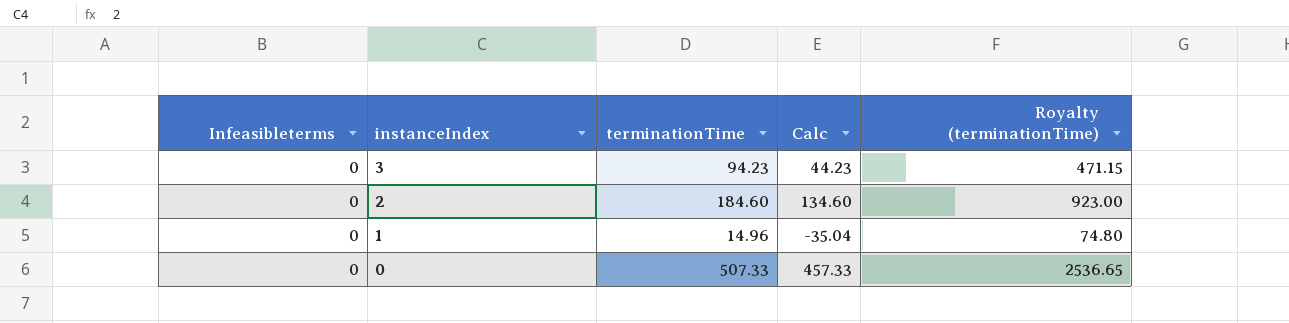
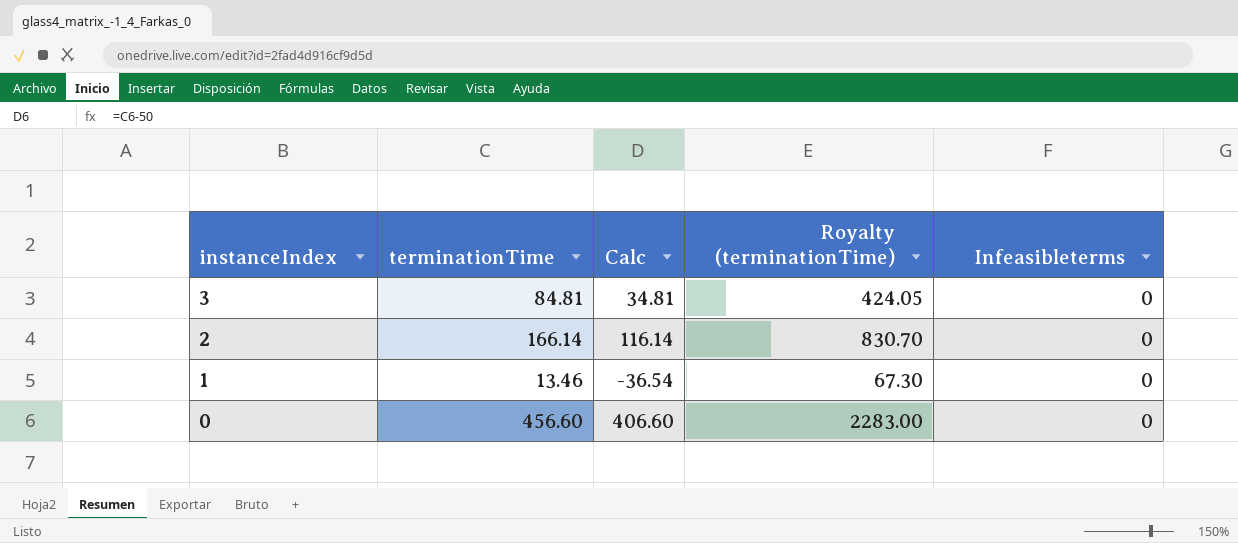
column Infeasibleterms | position: 1 -> 5
3 | terminationTime: 94.23 -> 84.81
3 | Calc: 44.23 -> 34.81
3 | Royalty (terminationTime): 471.15 -> 424.05
2 | terminationTime: 184.60 -> 166.14
2 | Calc: 134.60 -> 116.14
2 | Royalty (terminationTime): 923.00 -> 830.70
1 | terminationTime: 14.96 -> 13.46
1 | Calc: -35.04 -> -36.54
1 | Royalty (terminationTime): 74.80 -> 67.30
0 | terminationTime: 507.33 -> 456.60
0 | Calc: 457.33 -> 406.60
0 | Royalty (terminationTime): 2536.65 -> 2283.00

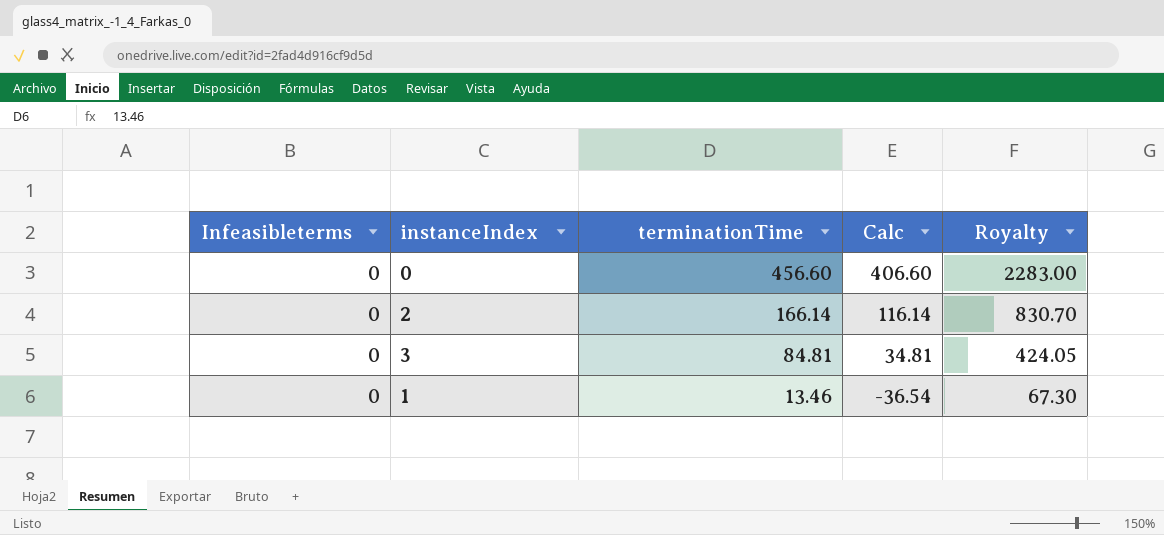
row order: instanceIndex descending -> terminationTime descending
column Infeasibleterms | position: 5 -> 1
column name: Royalty (terminationTime) -> Royalty

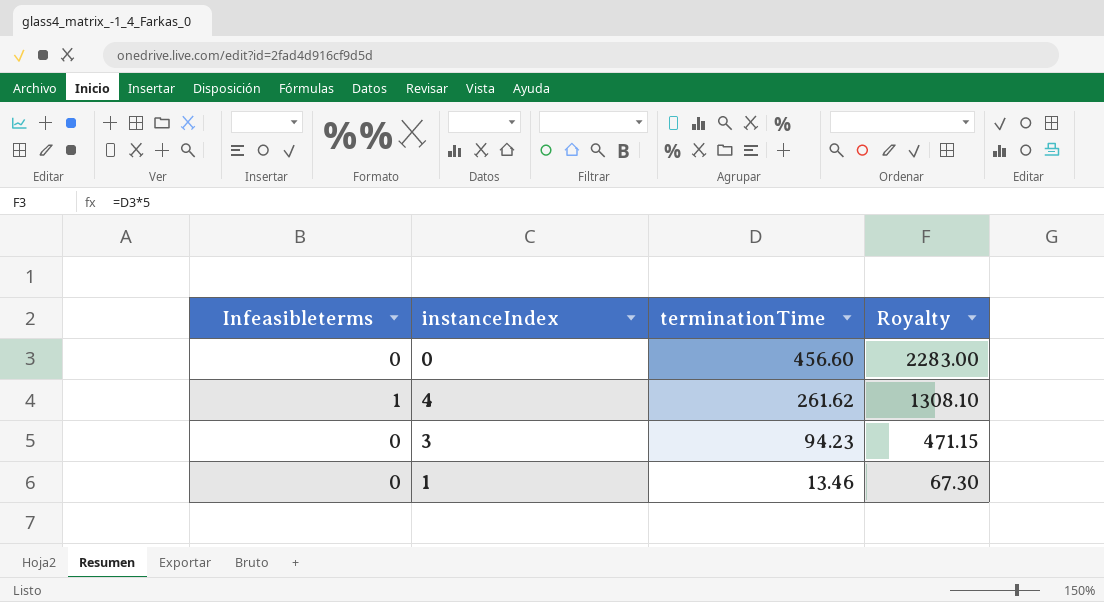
column Calc | formula: [terminationTime] - 50 -> none
row 2: 0 | 166.14 | 116.14 | 830.70 -> none
row 4: none -> 1 | 261.62 | 1308.10
3 | terminationTime: 84.81 -> 94.23
3 | Royalty: 424.05 -> 471.15

